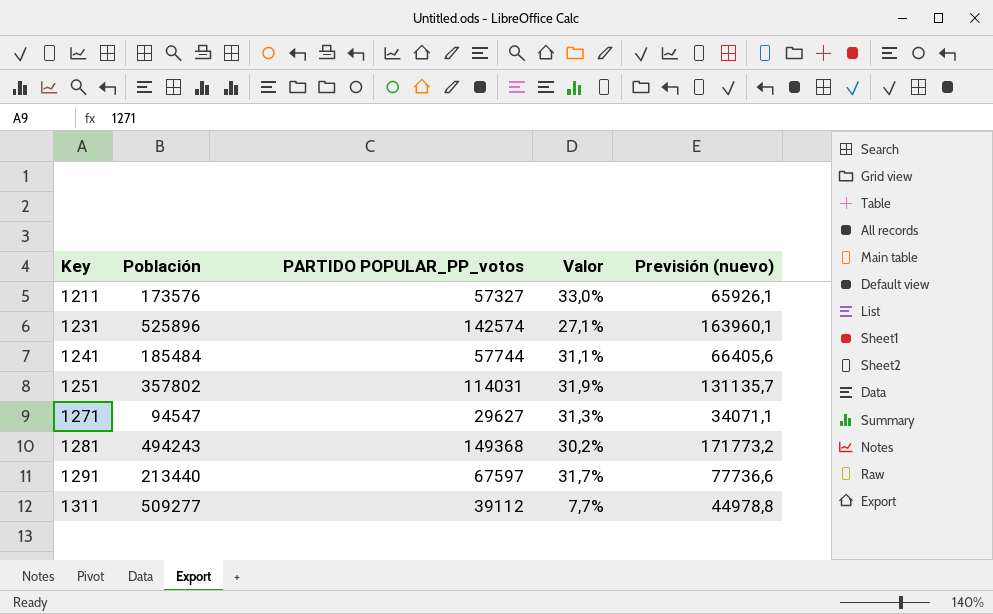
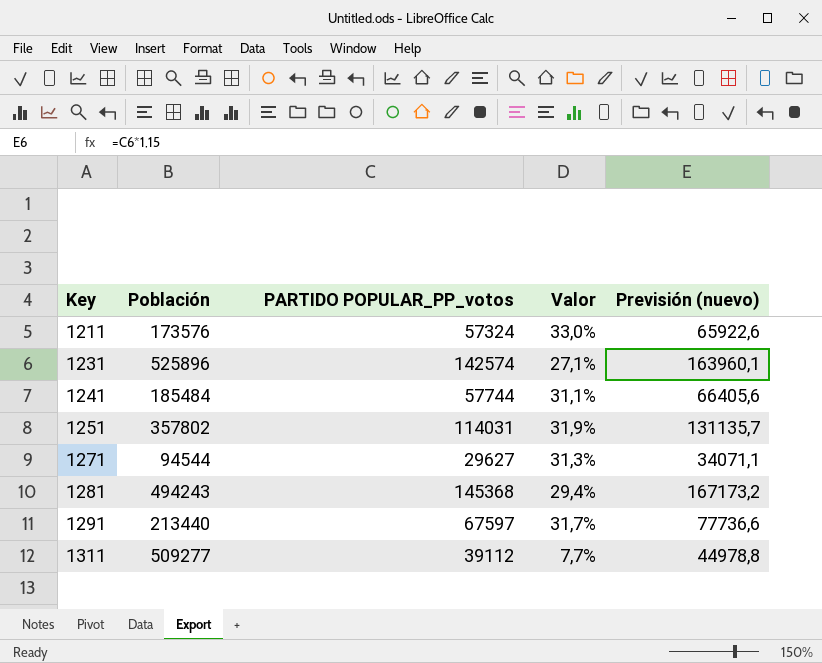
1211 | PARTIDO POPULAR_PP_votos: 57327 -> 57324
1211 | Previsión (nuevo): 65926,1 -> 65922,6
1271 | Población: 94547 -> 94544
1281 | PARTIDO POPULAR_PP_votos: 149368 -> 145368
1281 | Valor: 30,2% -> 29,4%
1281 | Previsión (nuevo): 171773,2 -> 167173,2

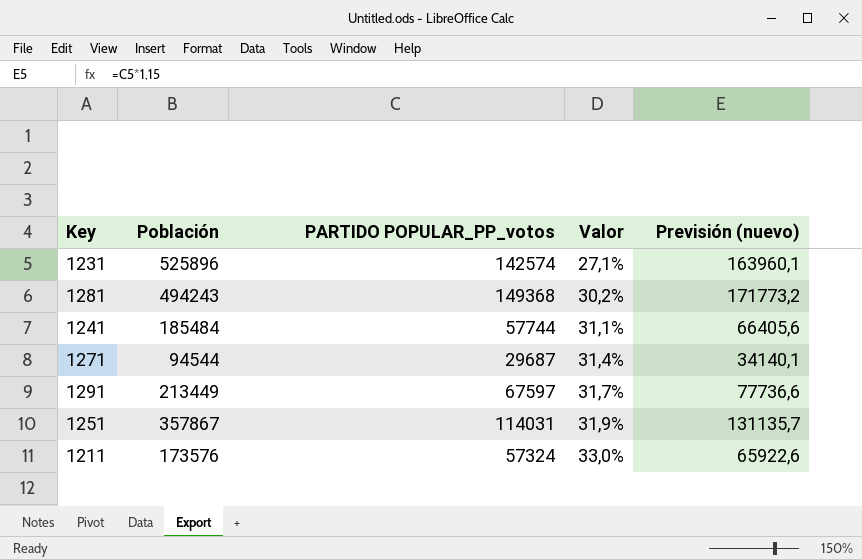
row order: Key ascending -> Valor ascending
row 1311: 509277 | 39112 | 7,7% | 44978,8 -> none
1281 | PARTIDO POPULAR_PP_votos: 145368 -> 149368
1281 | Valor: 29,4% -> 30,2%
1281 | Previsión (nuevo): 167173,2 -> 171773,2
1271 | PARTIDO POPULAR_PP_votos: 29627 -> 29687
1271 | Valor: 31,3% -> 31,4%
1271 | Previsión (nuevo): 34071,1 -> 34140,1
1291 | Población: 213440 -> 213449
1251 | Población: 357802 -> 357867

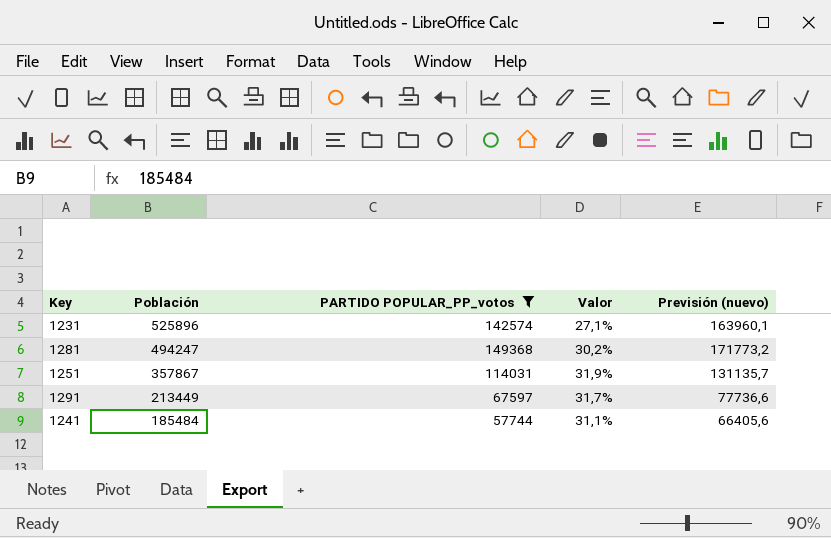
filter: none -> PARTIDO POPULAR_PP_votos >= 57744
row order: Valor ascending -> Población descending
1281 | Población: 494243 -> 494247

